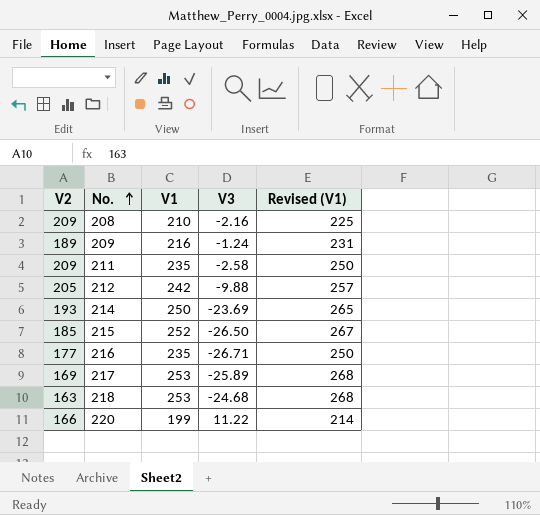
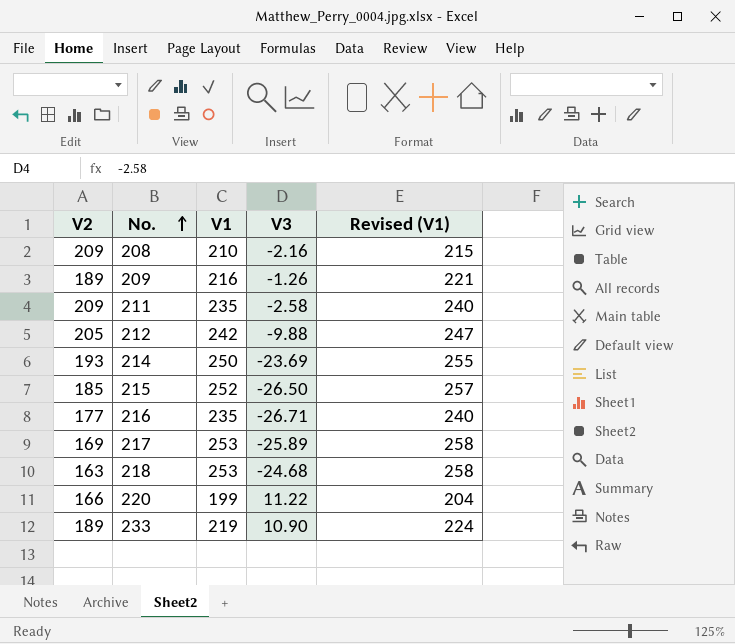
column Revised (V1) | formula: [V1] + 15 -> [V1] + 5
209 | V3: -1.24 -> -1.26
row 233: none -> 189 | 219 | 10.90 | 224

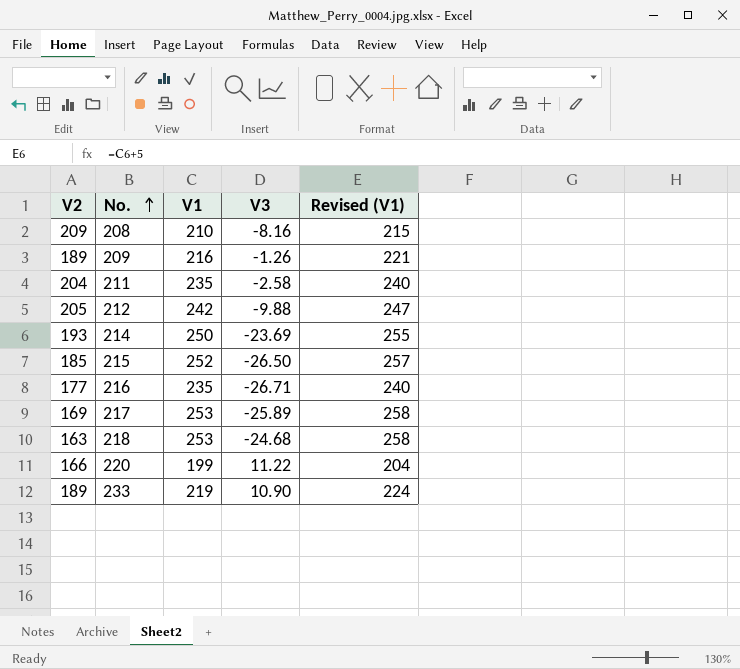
208 | V3: -2.16 -> -8.16
211 | V2: 209 -> 204

